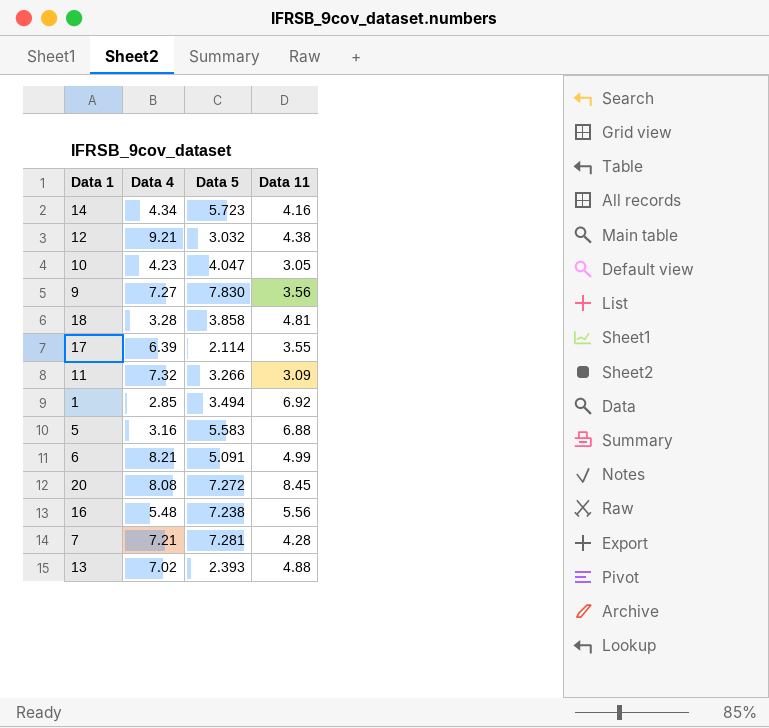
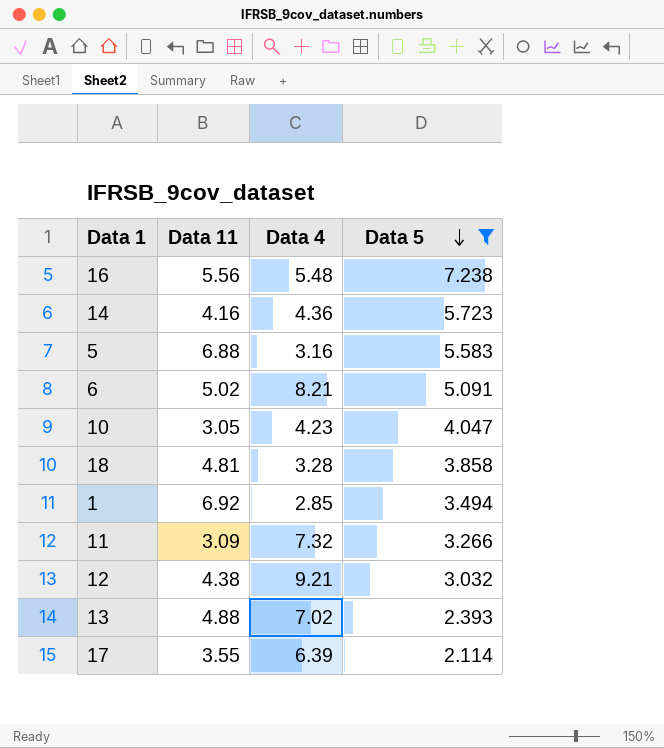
filter: none -> Data 5 <= 7.238
row order: none -> Data 5 descending
column Data 11 | position: 4 -> 2
14 | Data 4: 4.34 -> 4.36
6 | Data 11: 4.99 -> 5.02

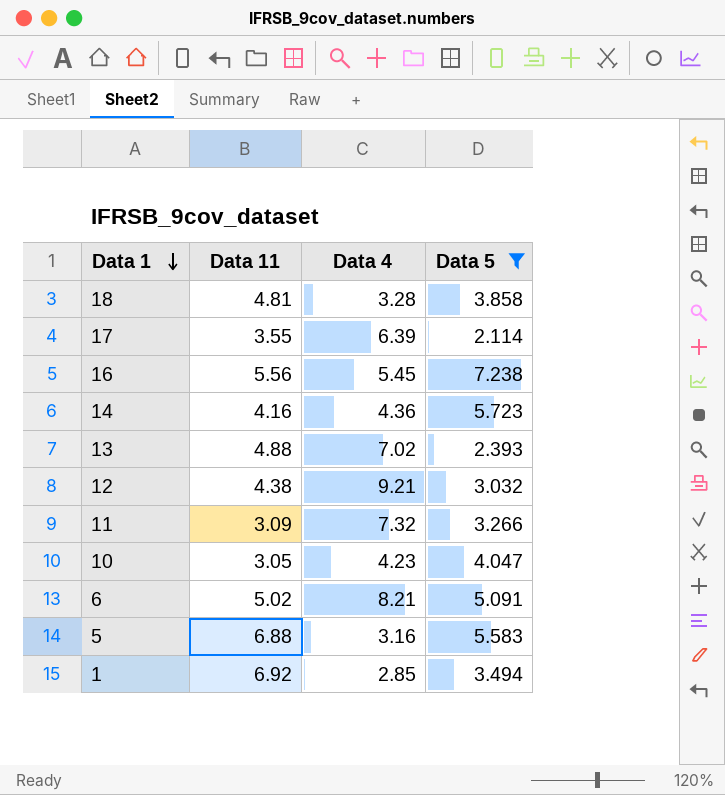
row order: Data 5 descending -> Data 1 descending
16 | Data 4: 5.48 -> 5.45

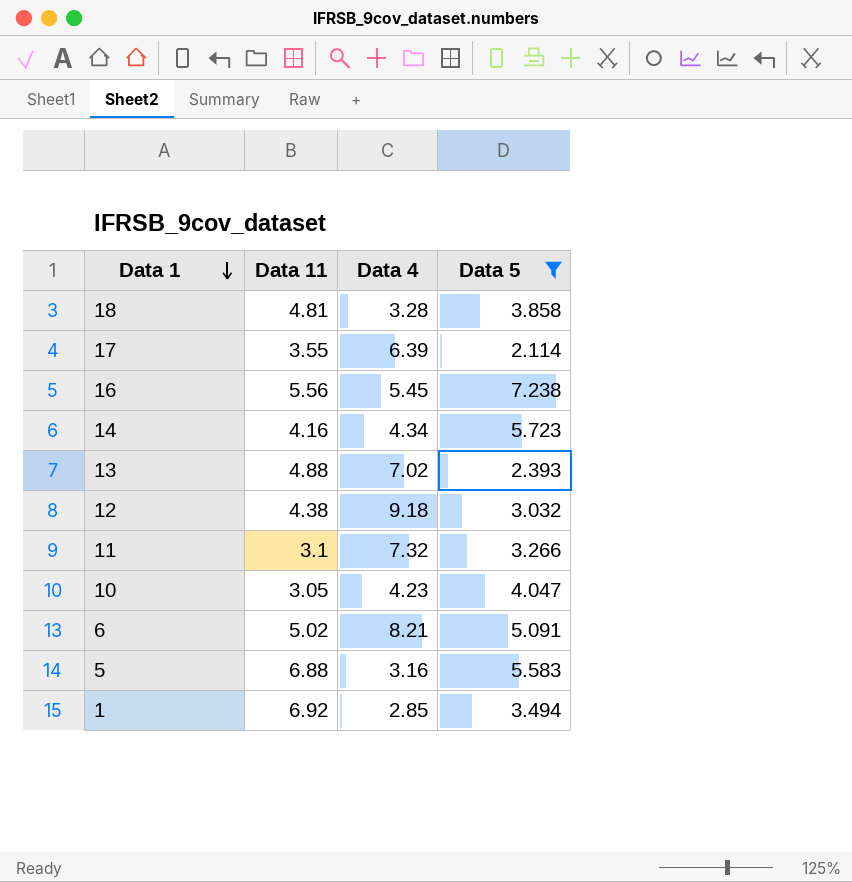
14 | Data 4: 4.36 -> 4.34
12 | Data 4: 9.21 -> 9.18
11 | Data 11: 3.09 -> 3.1

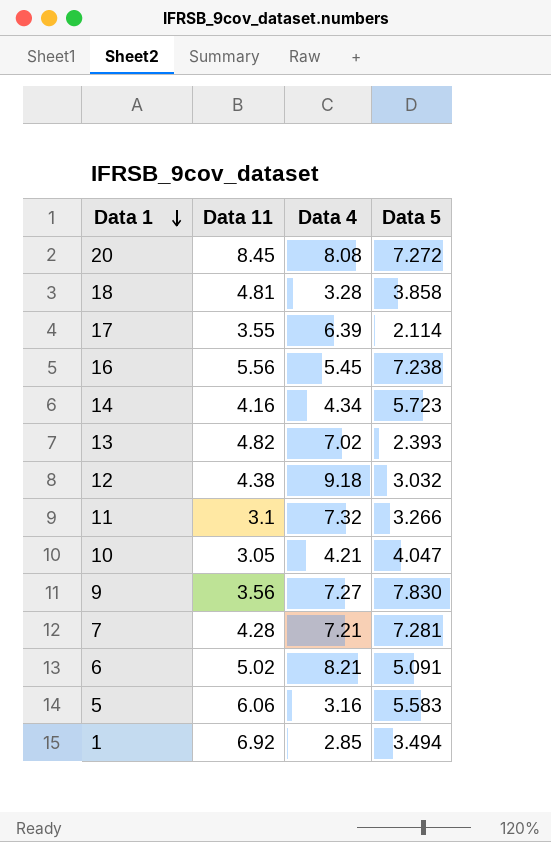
filter: Data 5 <= 7.238 -> none
13 | Data 11: 4.88 -> 4.82
10 | Data 4: 4.23 -> 4.21
5 | Data 11: 6.88 -> 6.06

